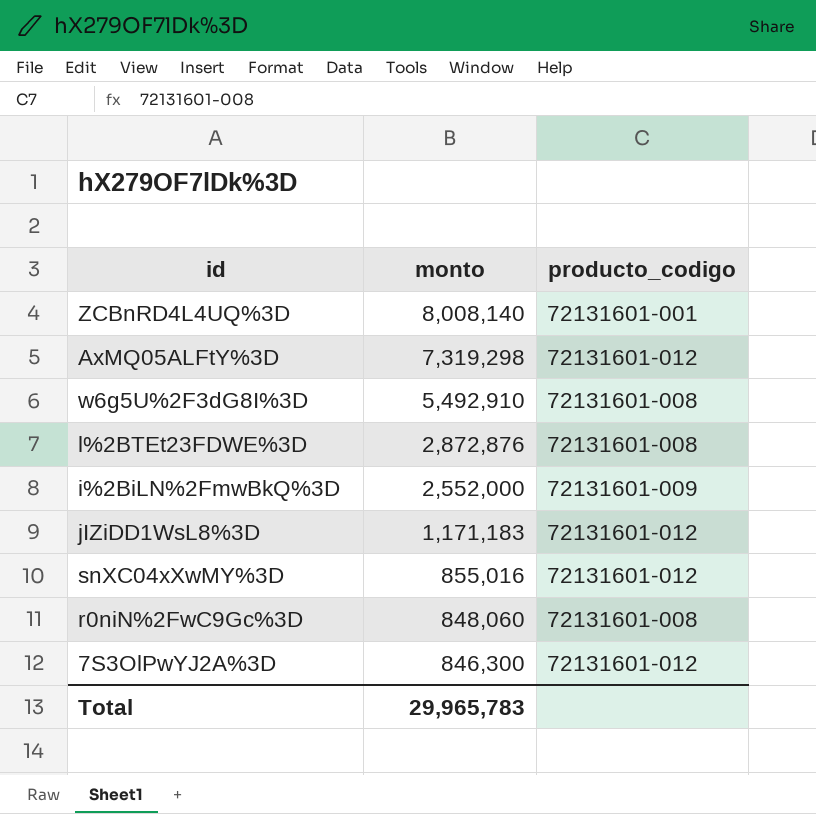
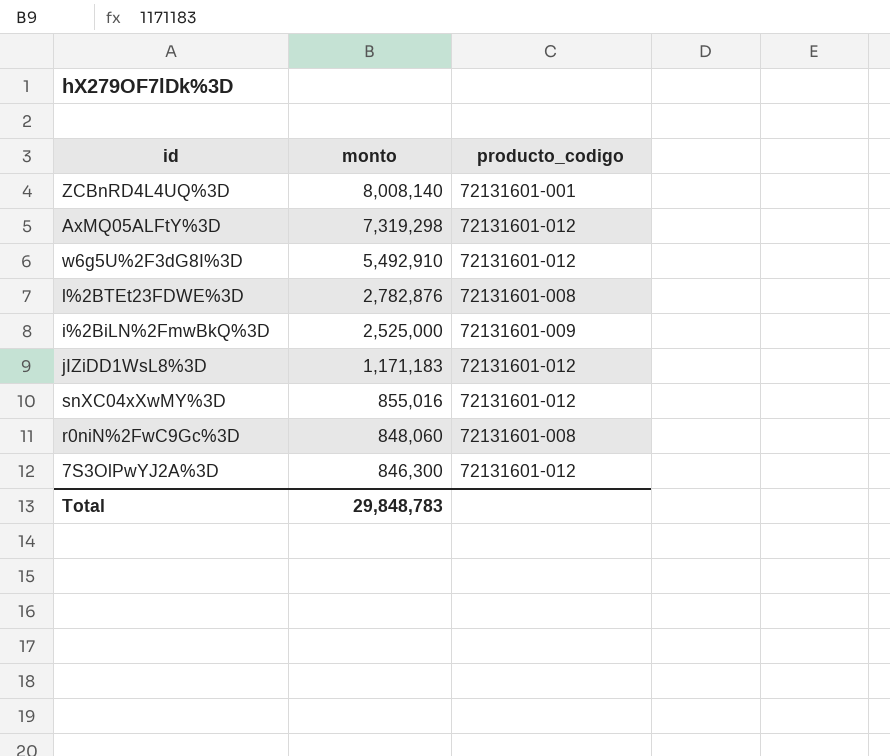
w6g5U%2F3dG8I%3D | producto_codigo: 72131601-008 -> 72131601-012
l%2BTEt23FDWE%3D | monto: 2,872,876 -> 2,782,876
i%2BiLN%2FmwBkQ%3D | monto: 2,552,000 -> 2,525,000
Total | monto: 29,965,783 -> 29,848,783

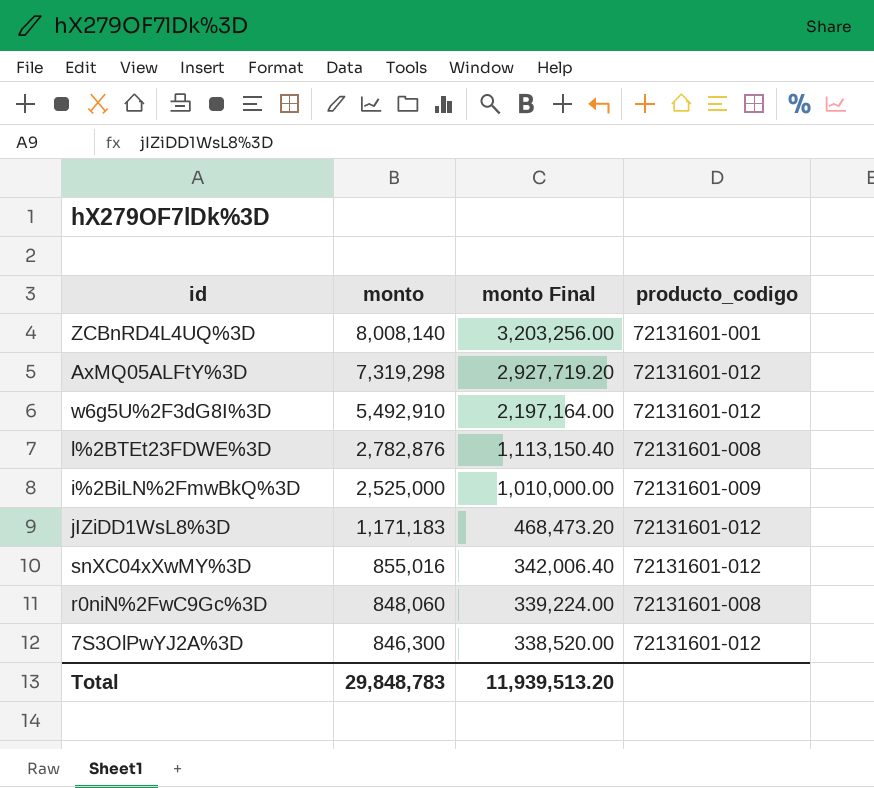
column monto Final | formula: none -> [monto] * 0.4

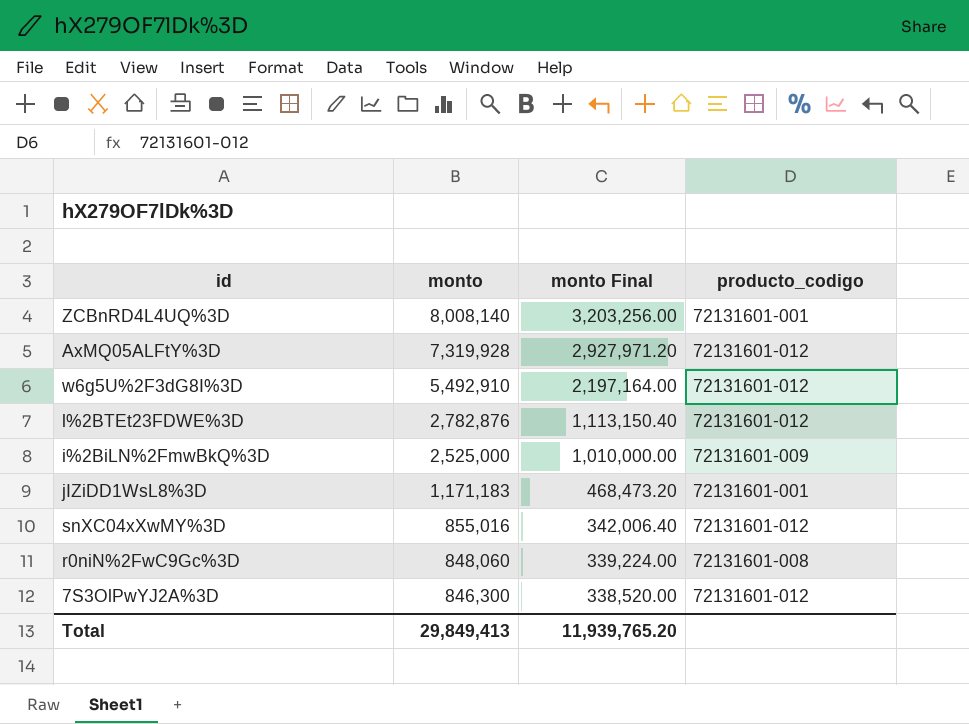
AxMQ05ALFtY%3D | monto: 7,319,298 -> 7,319,928
AxMQ05ALFtY%3D | monto Final: 2,927,719.20 -> 2,927,971.20
l%2BTEt23FDWE%3D | producto_codigo: 72131601-008 -> 72131601-012
jIZiDD1WsL8%3D | producto_codigo: 72131601-012 -> 72131601-001
Total | monto: 29,848,783 -> 29,849,413
Total | monto Final: 11,939,513.20 -> 11,939,765.20

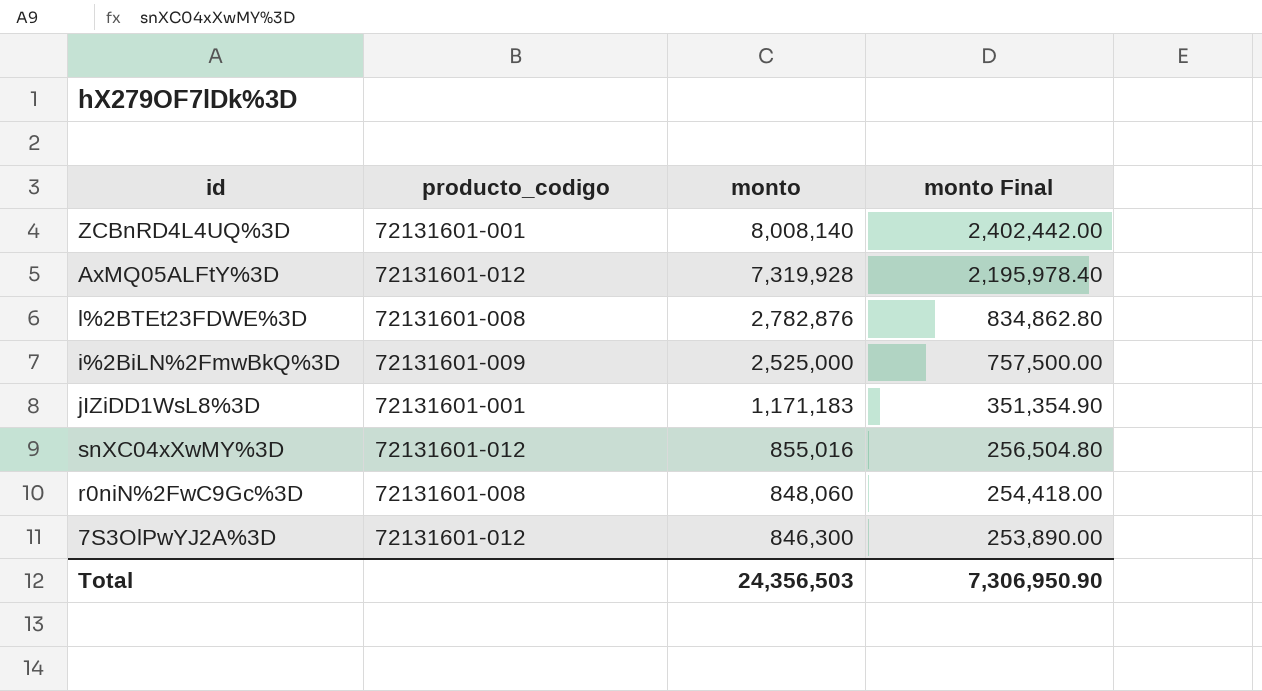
column producto_codigo | position: 4 -> 2
column monto Final | formula: [monto] * 0.4 -> [monto] * 0.3
row w6g5U%2F3dG8I%3D: 5,492,910 | 2,197,164.00 | 72131601-012 -> none
l%2BTEt23FDWE%3D | producto_codigo: 72131601-012 -> 72131601-008
Total | monto: 29,849,413 -> 24,356,503
Total | monto Final: 11,939,765.20 -> 7,306,950.90

